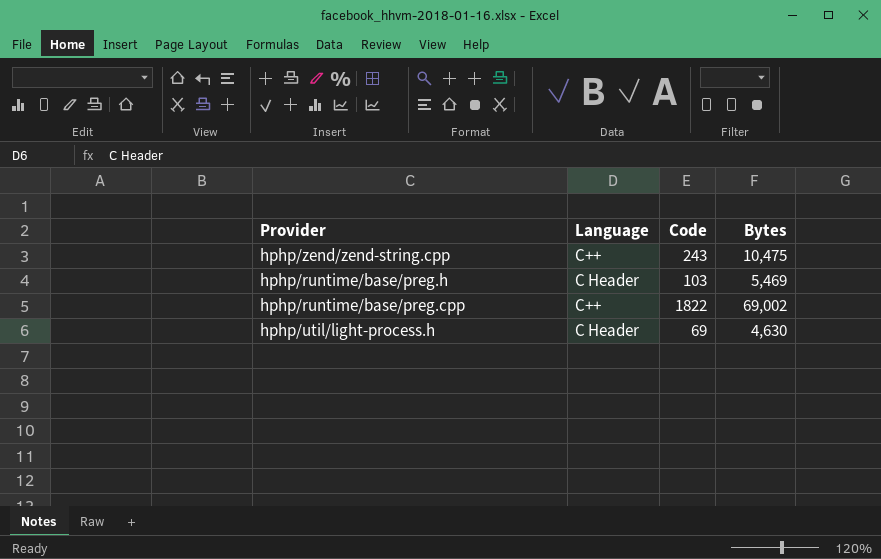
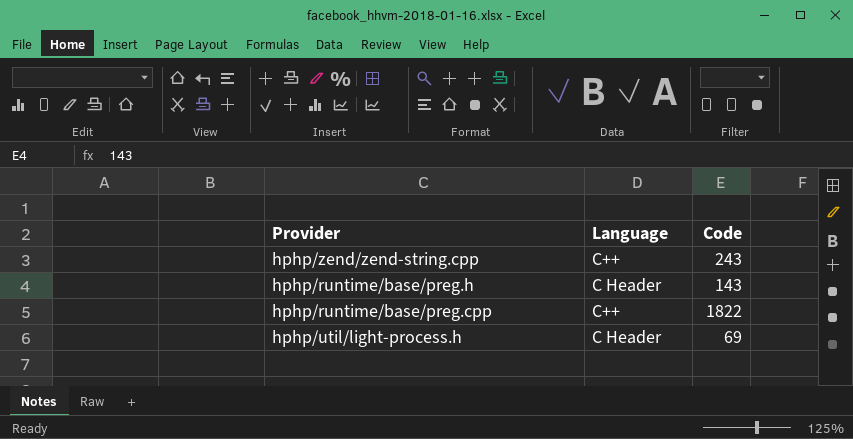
column Bytes | position: 4 -> none
hphp/runtime/base/preg.h | Code: 103 -> 143

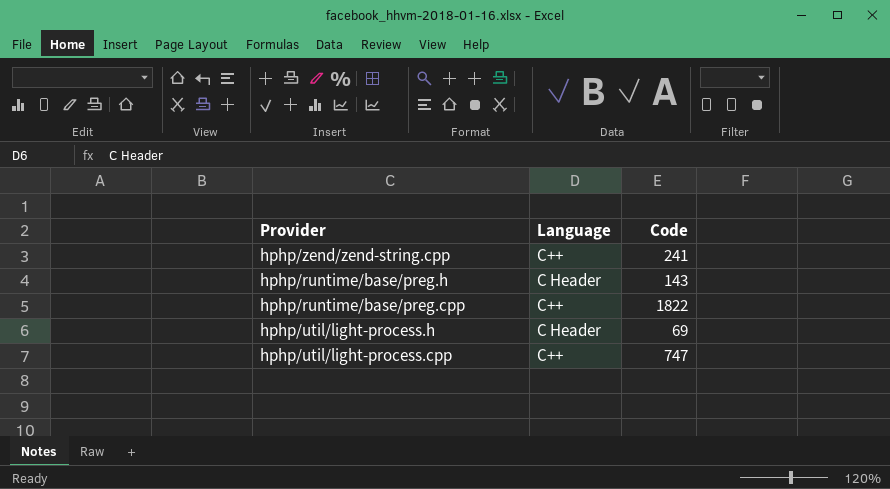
hphp/zend/zend-string.cpp | Code: 243 -> 241
row hphp/util/light-process.cpp: none -> C++ | 747

